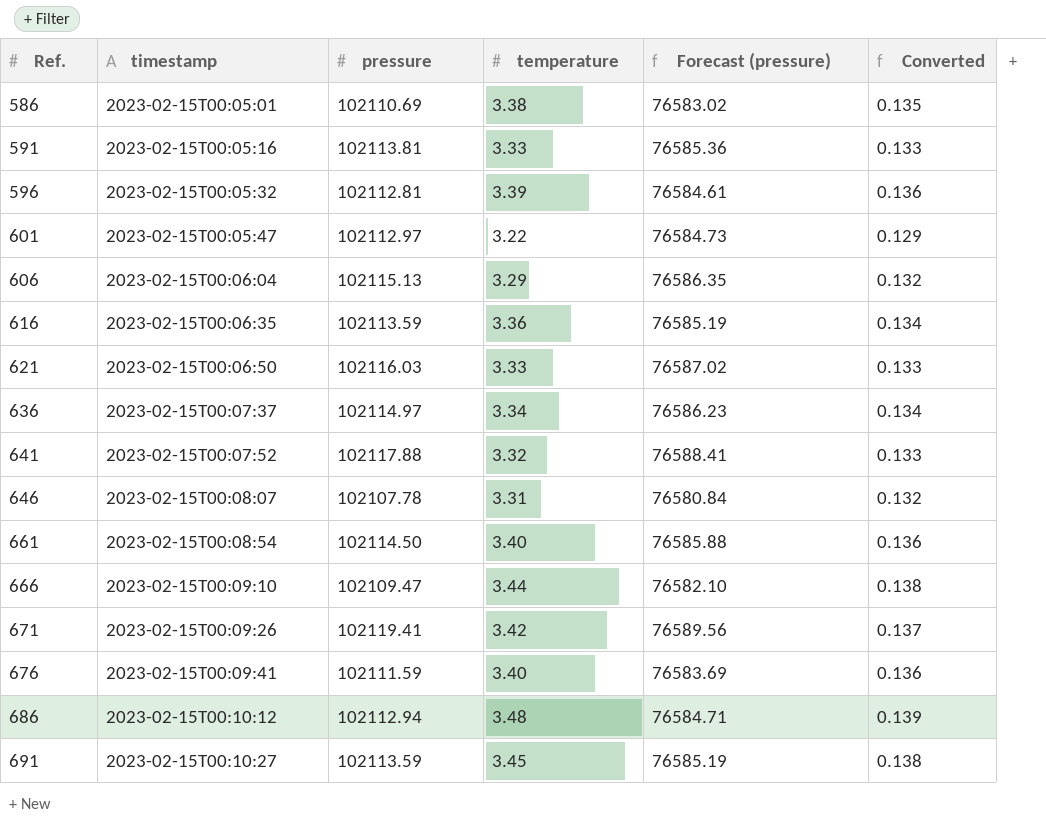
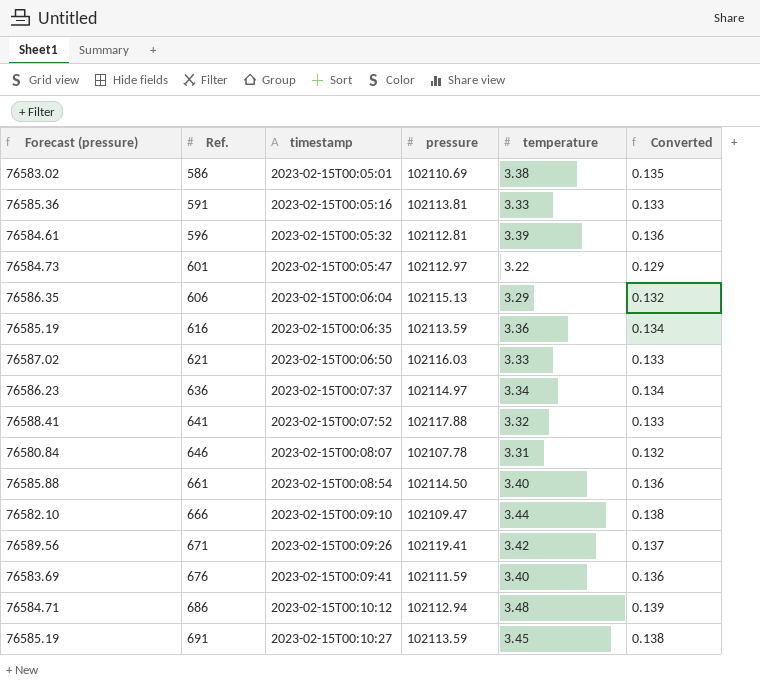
column Forecast (pressure) | position: 5 -> 1

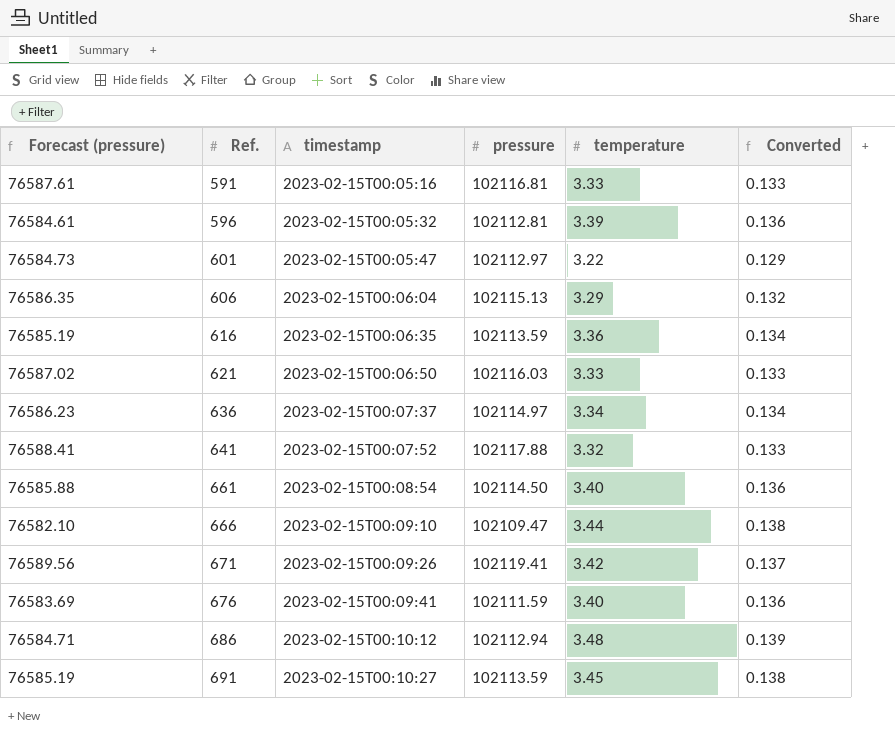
row 586: 76583.02 | 2023-02-15T00:05:01 | 102110.69 | 3.38 | 0.135 -> none
row 646: 76580.84 | 2023-02-15T00:08:07 | 102107.78 | 3.31 | 0.132 -> none
591 | Forecast (pressure): 76585.36 -> 76587.61
591 | pressure: 102113.81 -> 102116.81

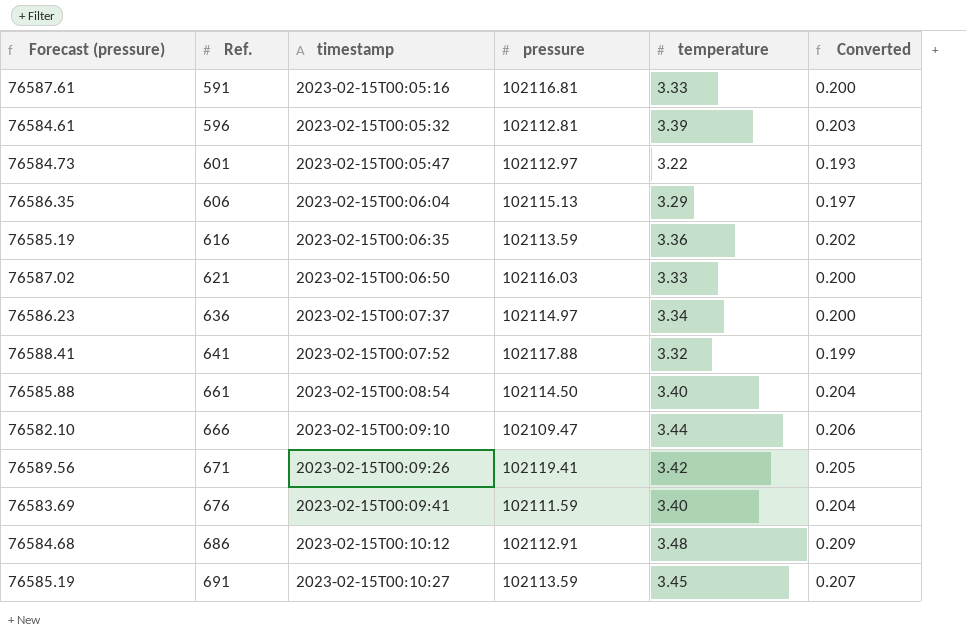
column Converted | formula: [temperature] * 0.04 -> [temperature] * 0.06
686 | Forecast (pressure): 76584.71 -> 76584.68
686 | pressure: 102112.94 -> 102112.91

